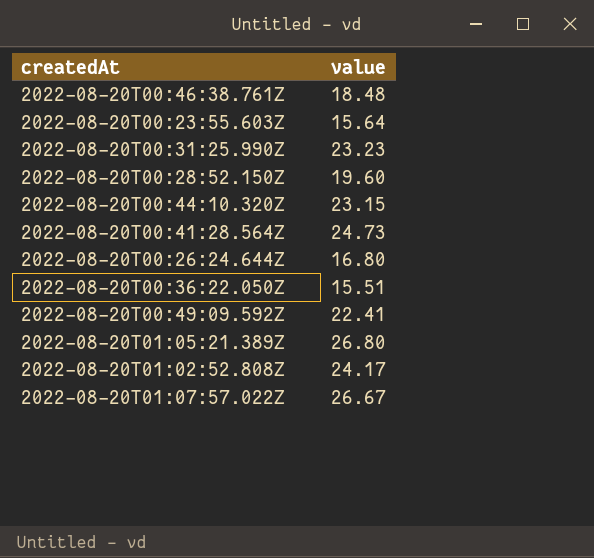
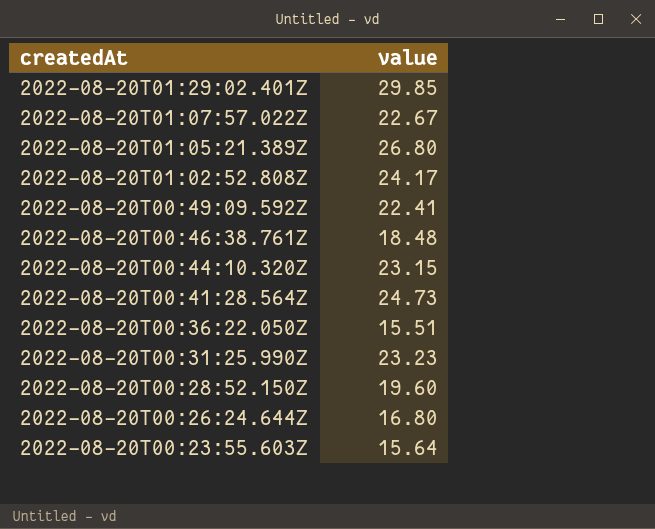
row order: none -> createdAt descending
row 2022-08-20T01:29:02.401Z: none -> 29.85
2022-08-20T01:07:57.022Z | value: 26.67 -> 22.67

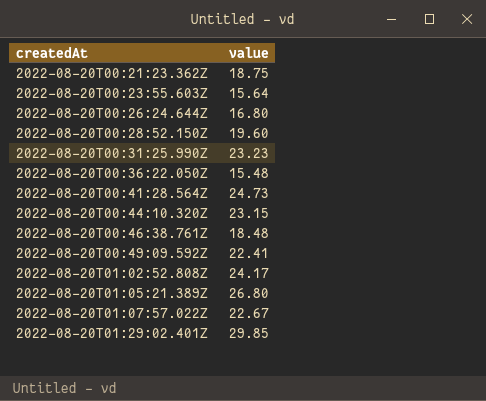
row order: createdAt descending -> createdAt ascending
row 2022-08-20T00:21:23.362Z: none -> 18.75
2022-08-20T00:36:22.050Z | value: 15.51 -> 15.48

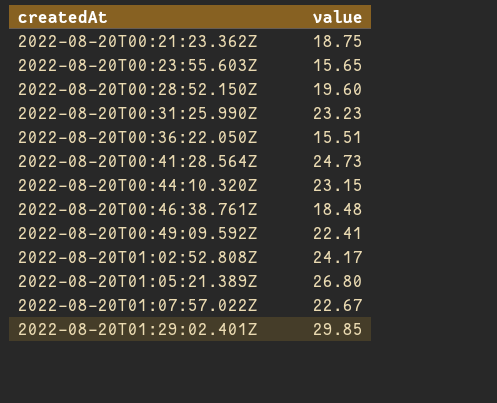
row 2022-08-20T00:26:24.644Z: 16.80 -> none
2022-08-20T00:23:55.603Z | value: 15.64 -> 15.65
2022-08-20T00:36:22.050Z | value: 15.48 -> 15.51

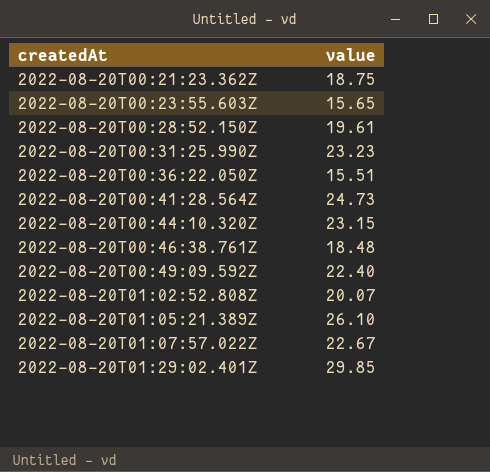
2022-08-20T00:28:52.150Z | value: 19.60 -> 19.61
2022-08-20T00:49:09.592Z | value: 22.41 -> 22.40
2022-08-20T01:02:52.808Z | value: 24.17 -> 20.07
2022-08-20T01:05:21.389Z | value: 26.80 -> 26.10

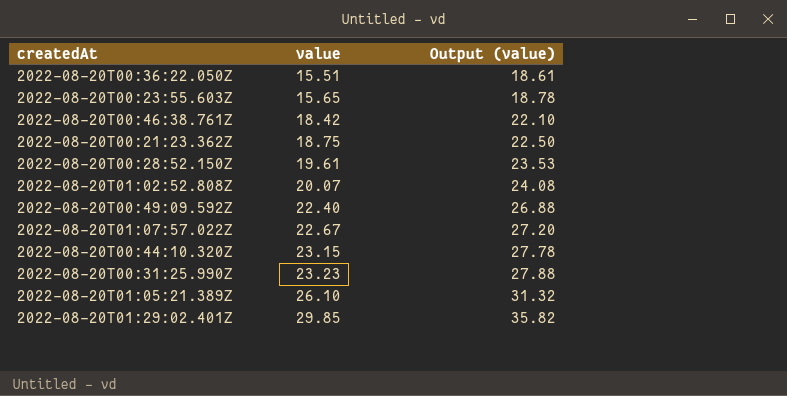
row order: createdAt ascending -> value ascending
column Output (value) | formula: none -> [value] * 1.2
row 2022-08-20T00:41:28.564Z: 24.73 -> none
2022-08-20T00:46:38.761Z | value: 18.48 -> 18.42

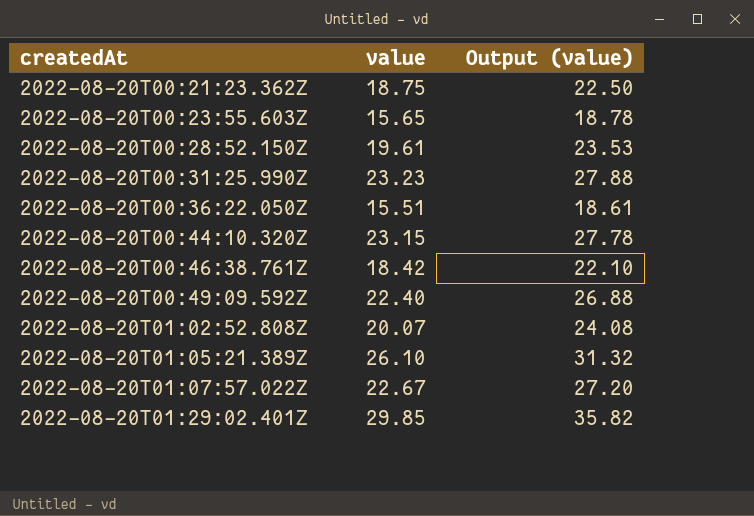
row order: value ascending -> createdAt ascending

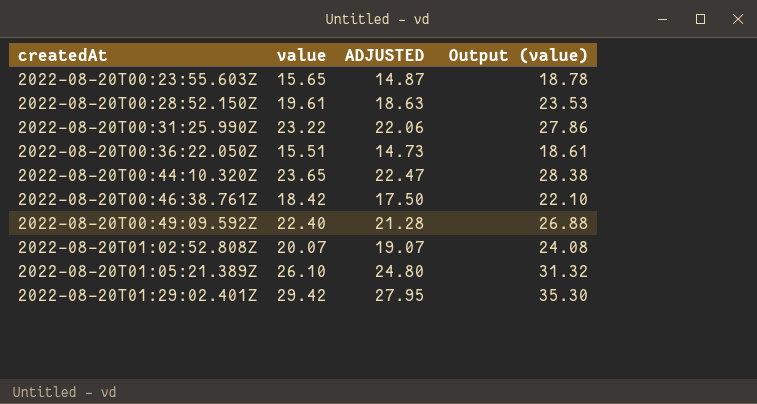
column ADJUSTED | formula: none -> [value] * 0.95
row 2022-08-20T00:21:23.362Z: 18.75 | 22.50 -> none
row 2022-08-20T01:07:57.022Z: 22.67 | 27.20 -> none
2022-08-20T00:31:25.990Z | value: 23.23 -> 23.22
2022-08-20T00:31:25.990Z | Output (value): 27.88 -> 27.86
2022-08-20T00:44:10.320Z | value: 23.15 -> 23.65
2022-08-20T00:44:10.320Z | Output (value): 27.78 -> 28.38
2022-08-20T01:29:02.401Z | value: 29.85 -> 29.42
2022-08-20T01:29:02.401Z | Output (value): 35.82 -> 35.30

